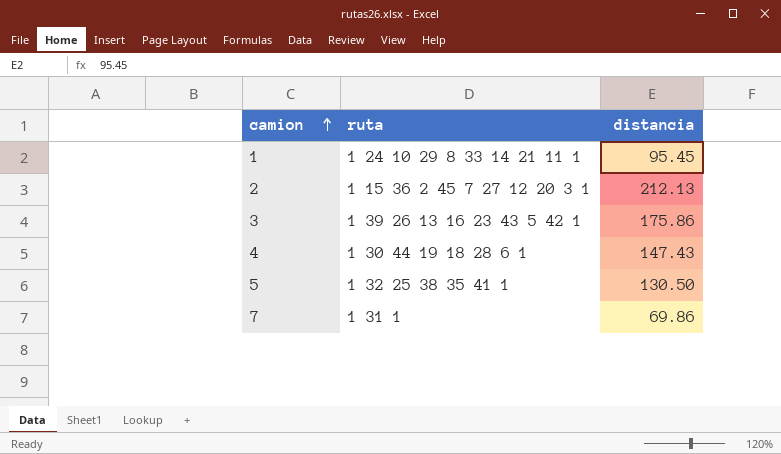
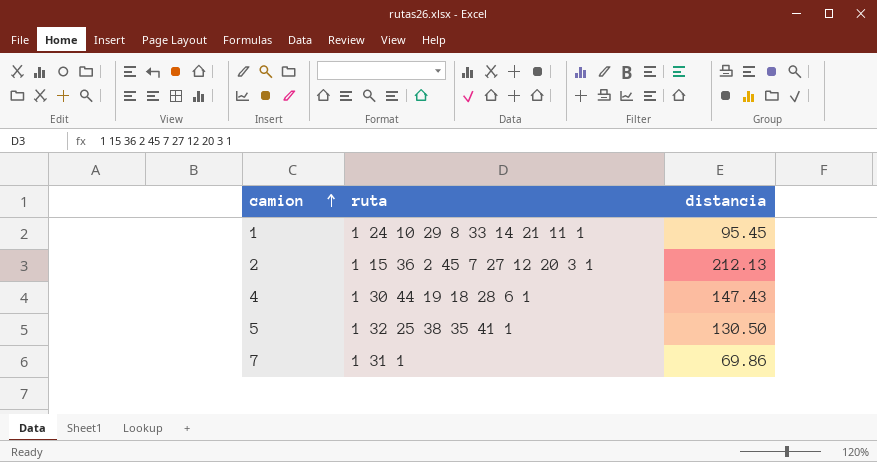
row 3: 1 39 26 13 16 23 43 5 42 1 | 175.86 -> none

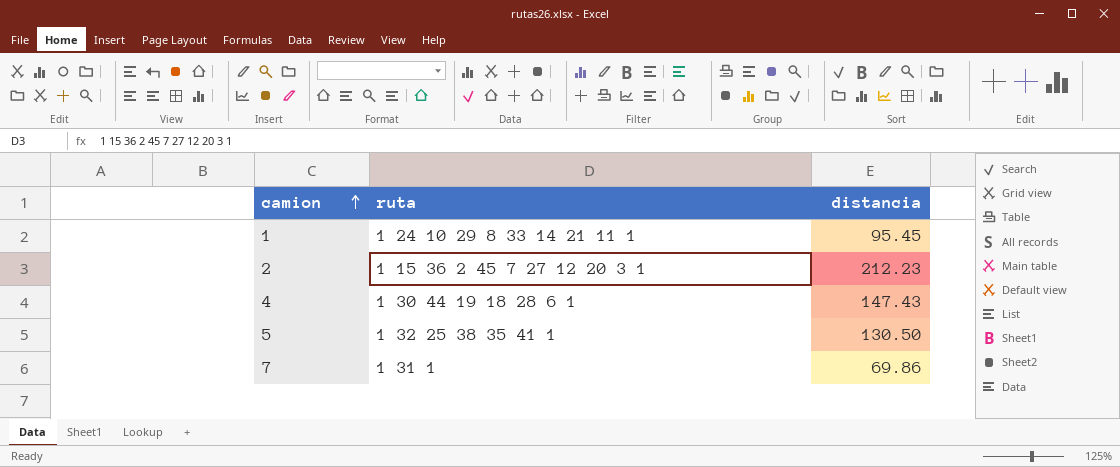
2 | distancia: 212.13 -> 212.23

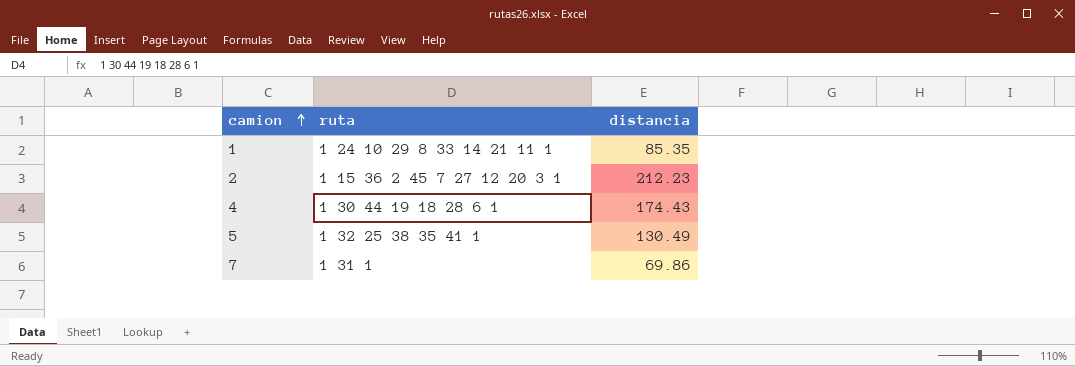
1 | distancia: 95.45 -> 85.35
4 | distancia: 147.43 -> 174.43
5 | distancia: 130.50 -> 130.49

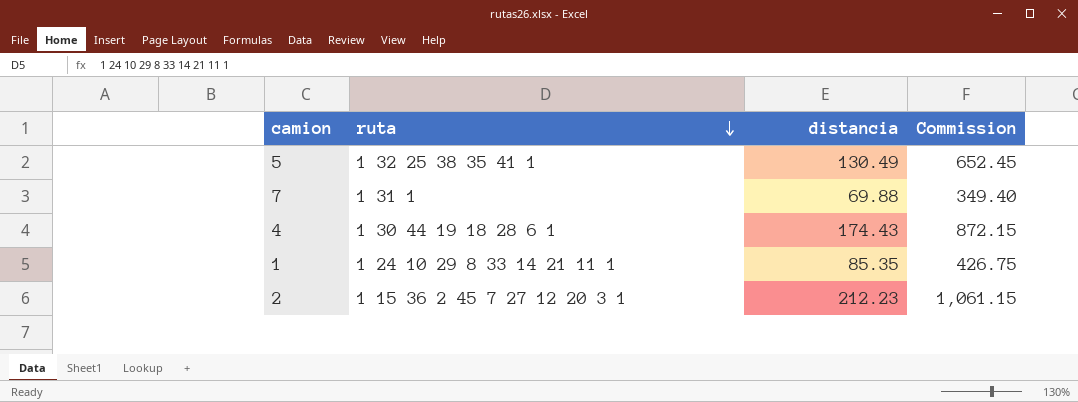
row order: camion ascending -> ruta descending
column Commission | formula: none -> [distancia] * 5
7 | distancia: 69.86 -> 69.88

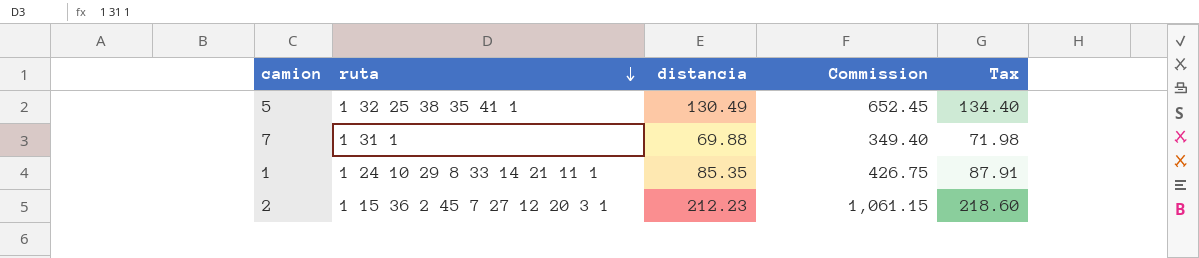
column Tax | formula: none -> [distancia] * 1.03
row 4: 1 30 44 19 18 28 6 1 | 174.43 | 872.15 -> none

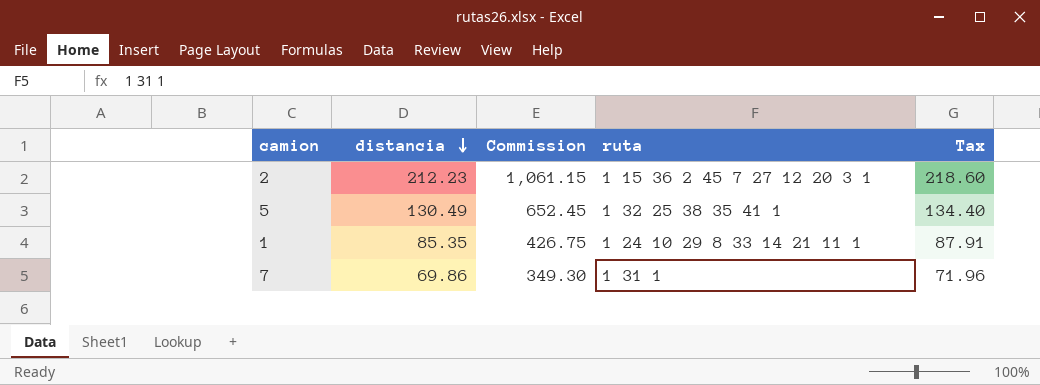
row order: ruta descending -> distancia descending
column ruta | position: 2 -> 4
7 | distancia: 69.88 -> 69.86
7 | Commission: 349.40 -> 349.30
7 | Tax: 71.98 -> 71.96

